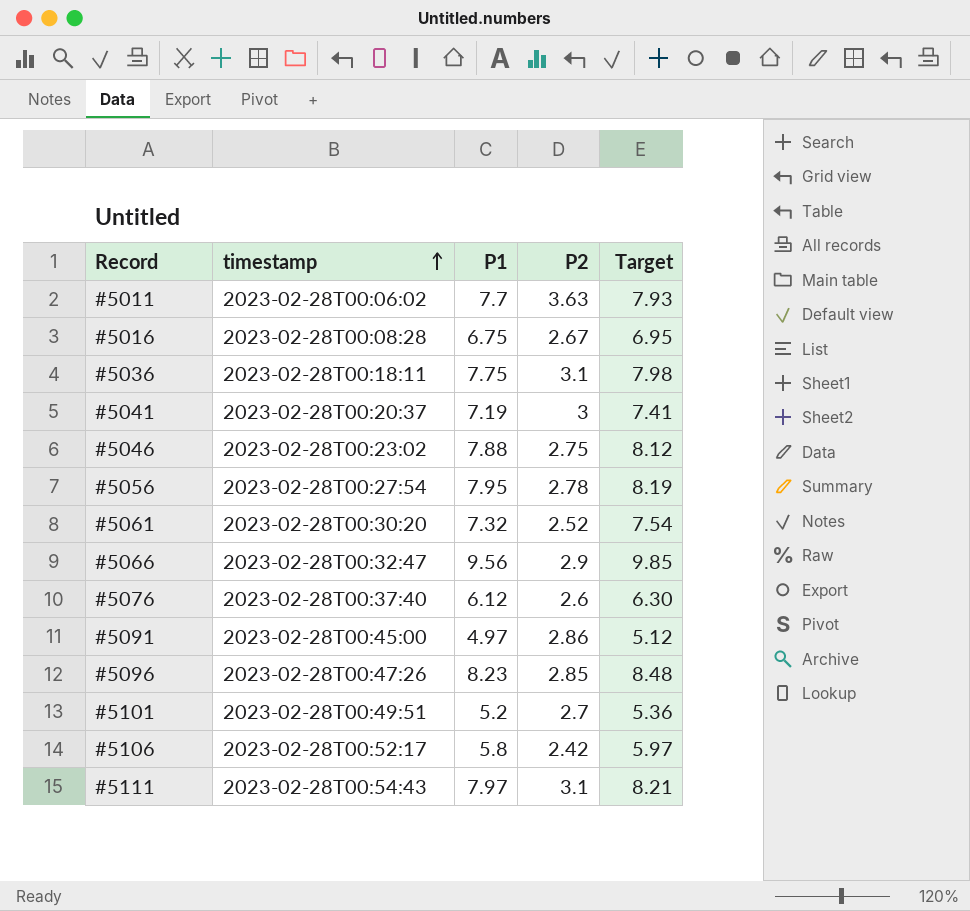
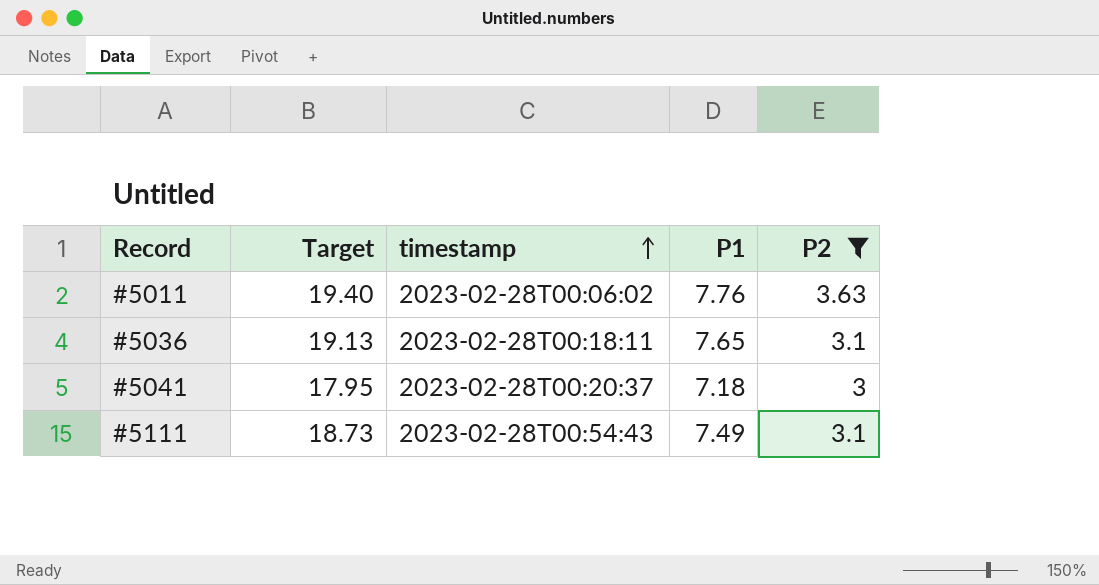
filter: none -> P2 >= 3
column Target | formula: [P1] * 1.03 -> [P1] * 2.5
column Target | position: 5 -> 2
#5011 | P1: 7.7 -> 7.76
#5036 | P1: 7.75 -> 7.65
#5041 | P1: 7.19 -> 7.18
#5111 | P1: 7.97 -> 7.49

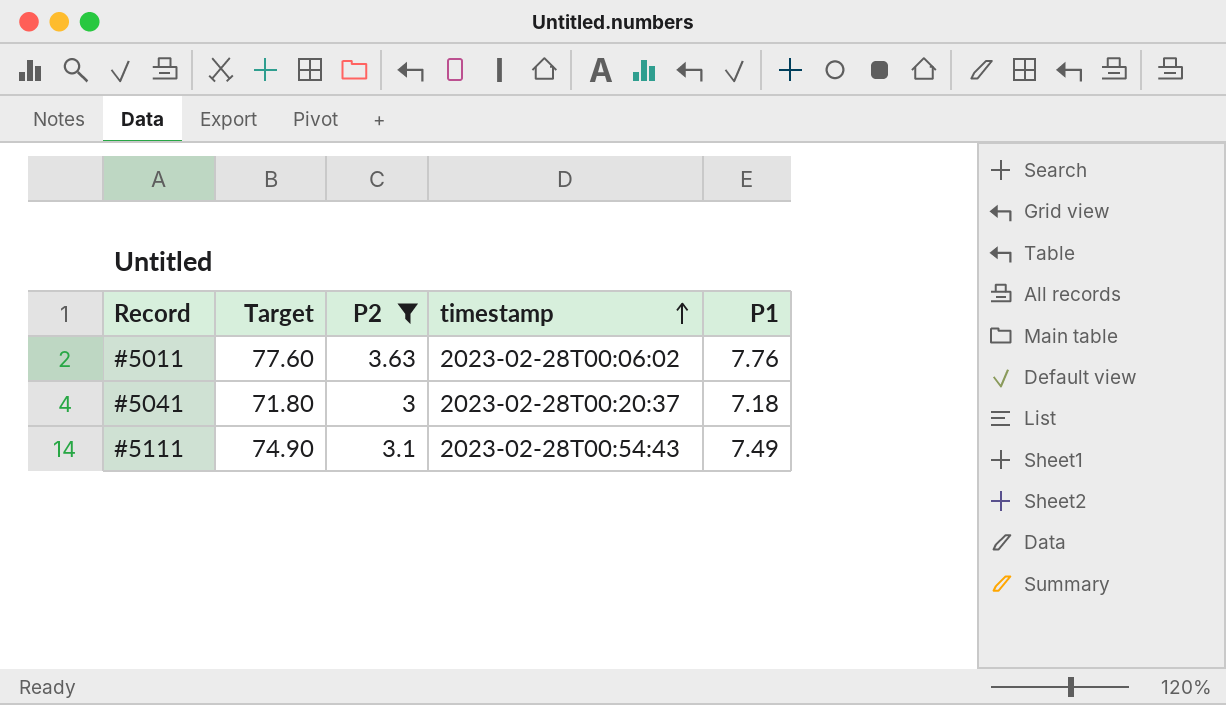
column Target | formula: [P1] * 2.5 -> [P1] * 10
column P2 | position: 5 -> 3
row #5036: 19.13 | 2023-02-28T00:18:11 | 7.65 | 3.1 -> none

